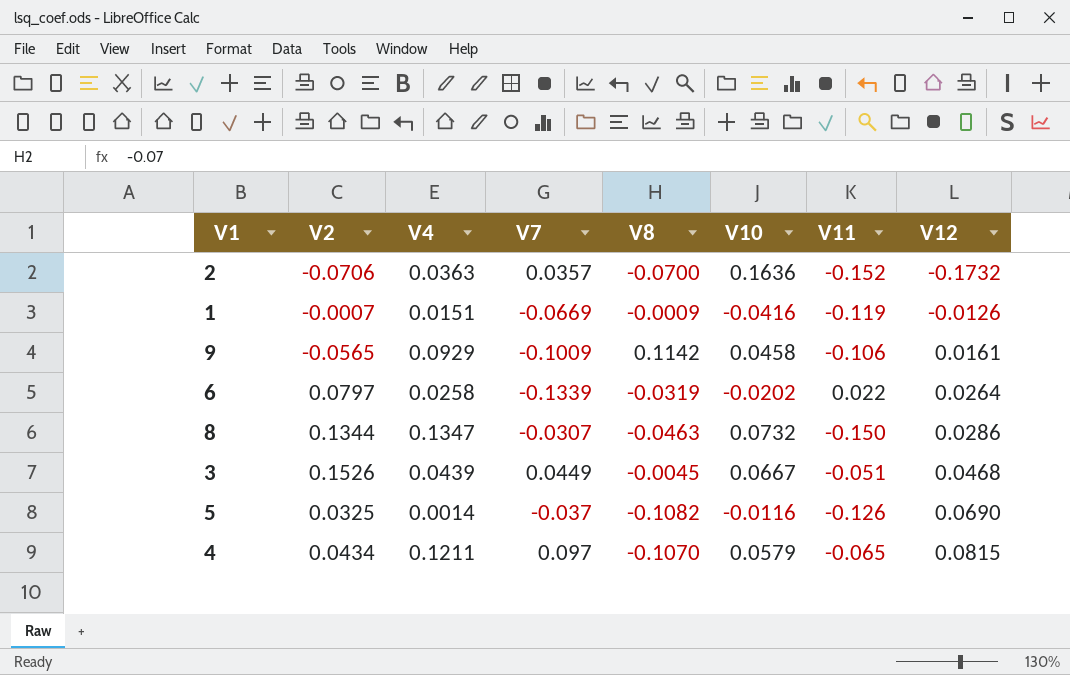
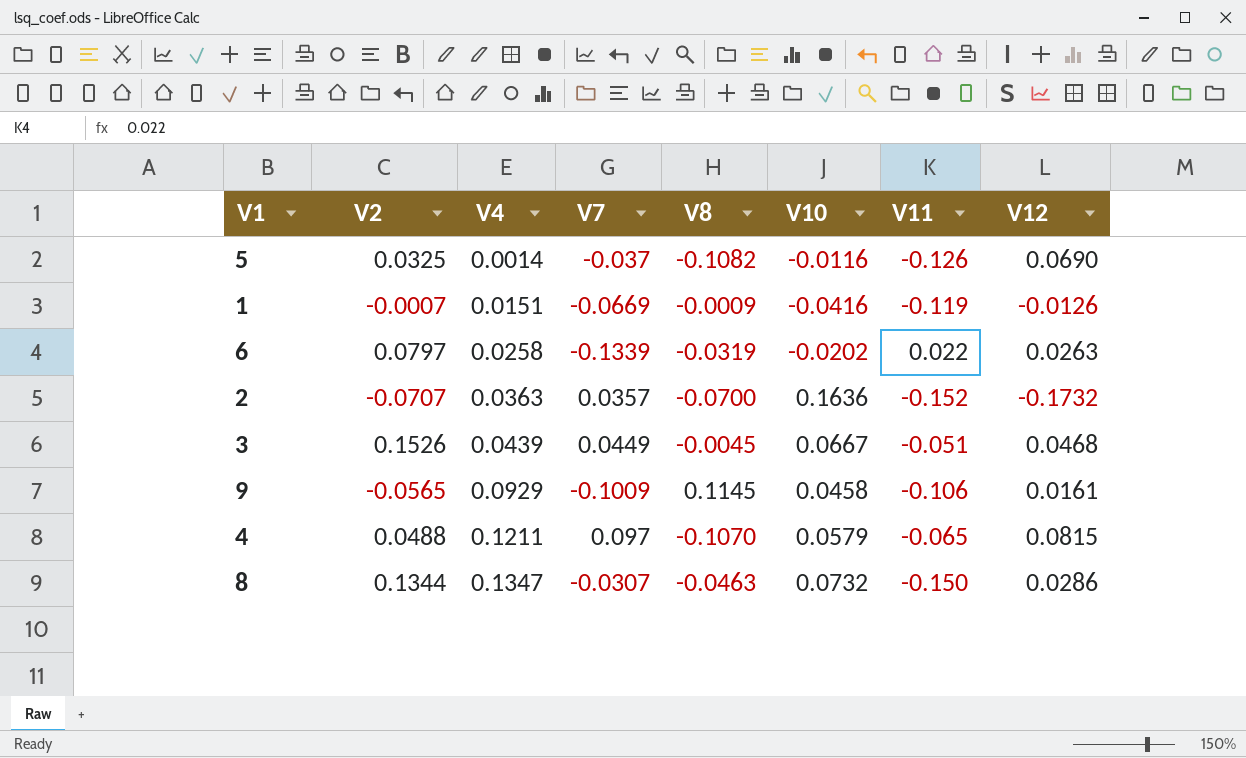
row order: V12 ascending -> V4 ascending
6 | V12: 0.0264 -> 0.0263
2 | V2: -0.0706 -> -0.0707
9 | V8: 0.1142 -> 0.1145
4 | V2: 0.0434 -> 0.0488

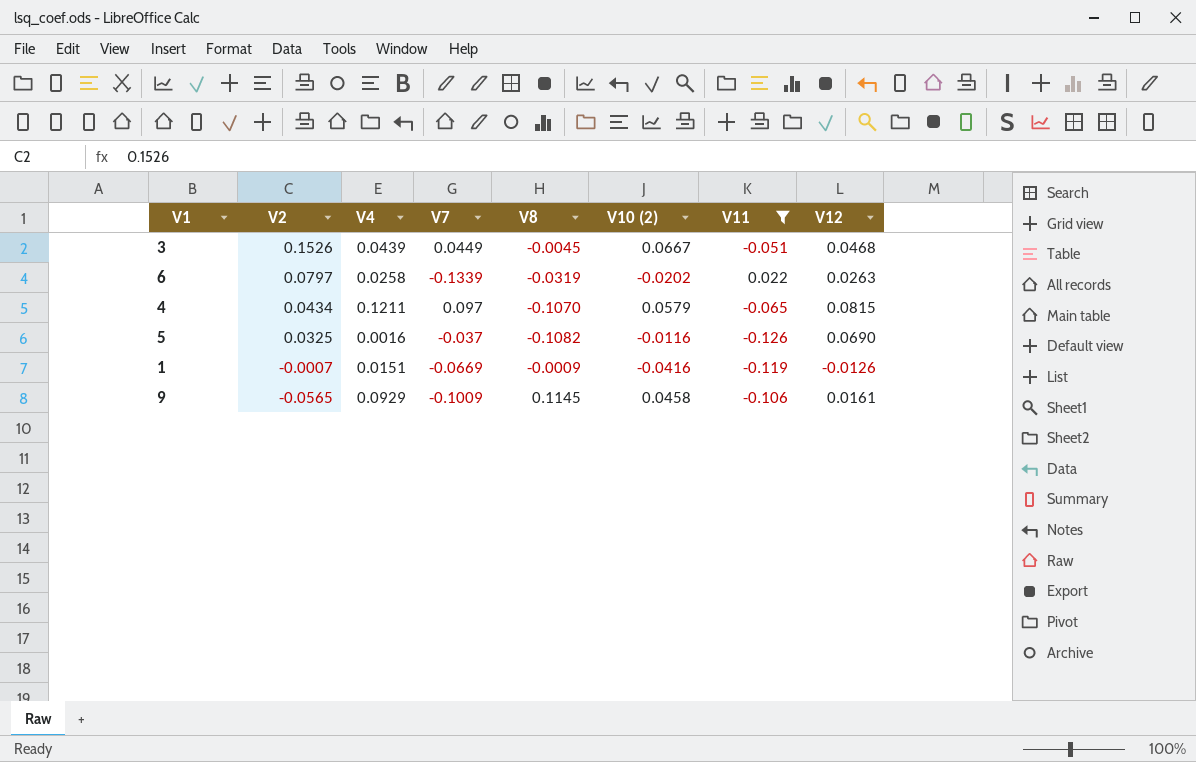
filter: none -> V11 >= -0.126
row order: V4 ascending -> V2 descending
column name: V10 -> V10 (2)
4 | V2: 0.0488 -> 0.0434
5 | V4: 0.0014 -> 0.0016

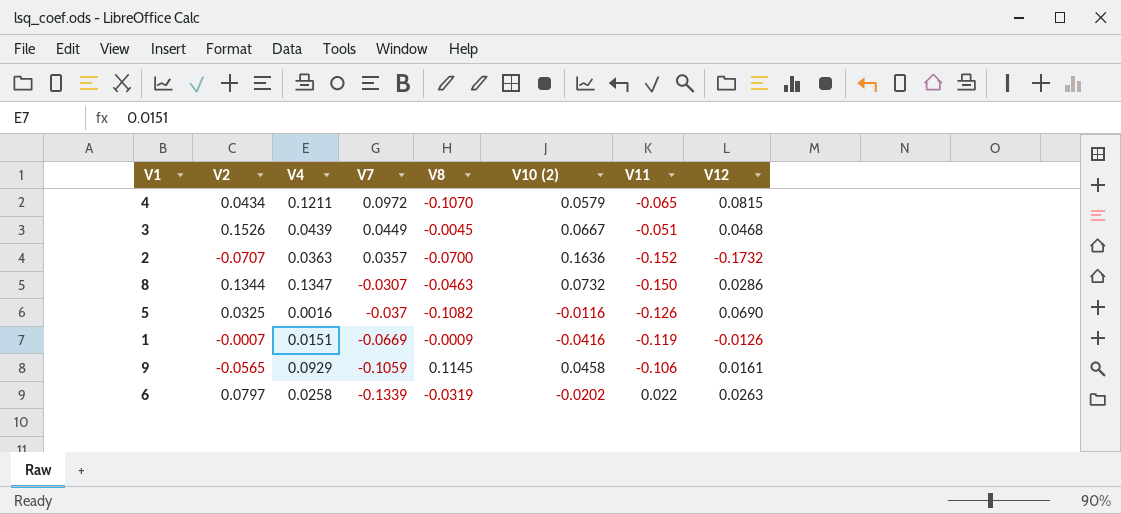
filter: V11 >= -0.126 -> none
row order: V2 descending -> V7 descending
4 | V7: 0.097 -> 0.0972
9 | V7: -0.1009 -> -0.1059

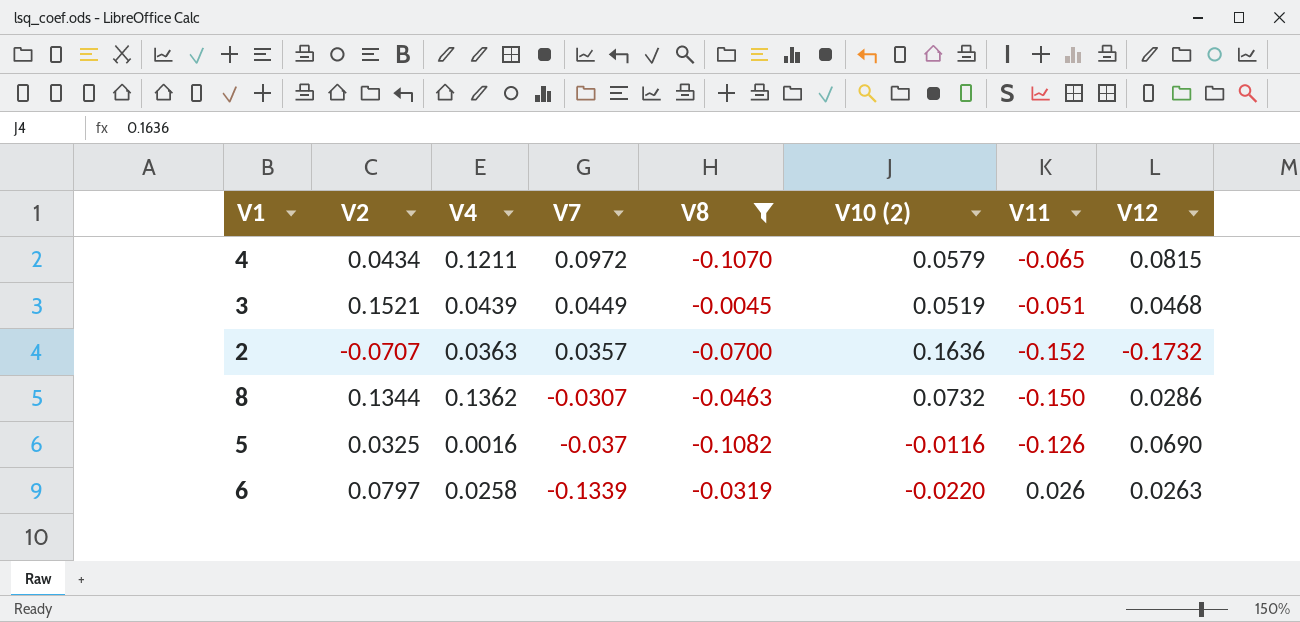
filter: none -> V8 <= -0.0045
3 | V2: 0.1526 -> 0.1521
3 | V10 (2): 0.0667 -> 0.0519
8 | V4: 0.1347 -> 0.1362
6 | V10 (2): -0.0202 -> -0.0220
6 | V11: 0.022 -> 0.026

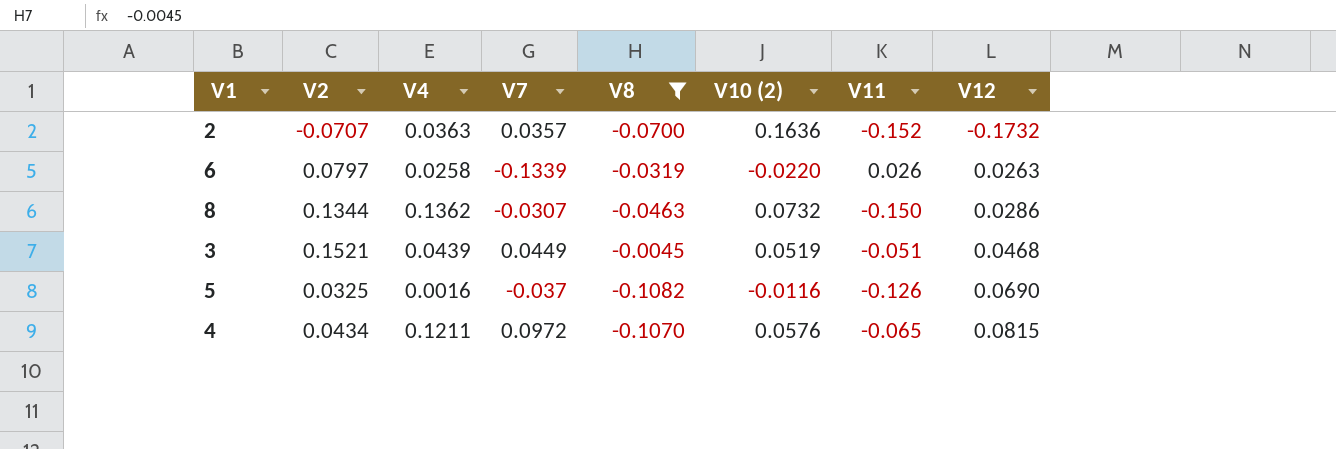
row order: V7 descending -> V12 ascending
4 | V10 (2): 0.0579 -> 0.0576

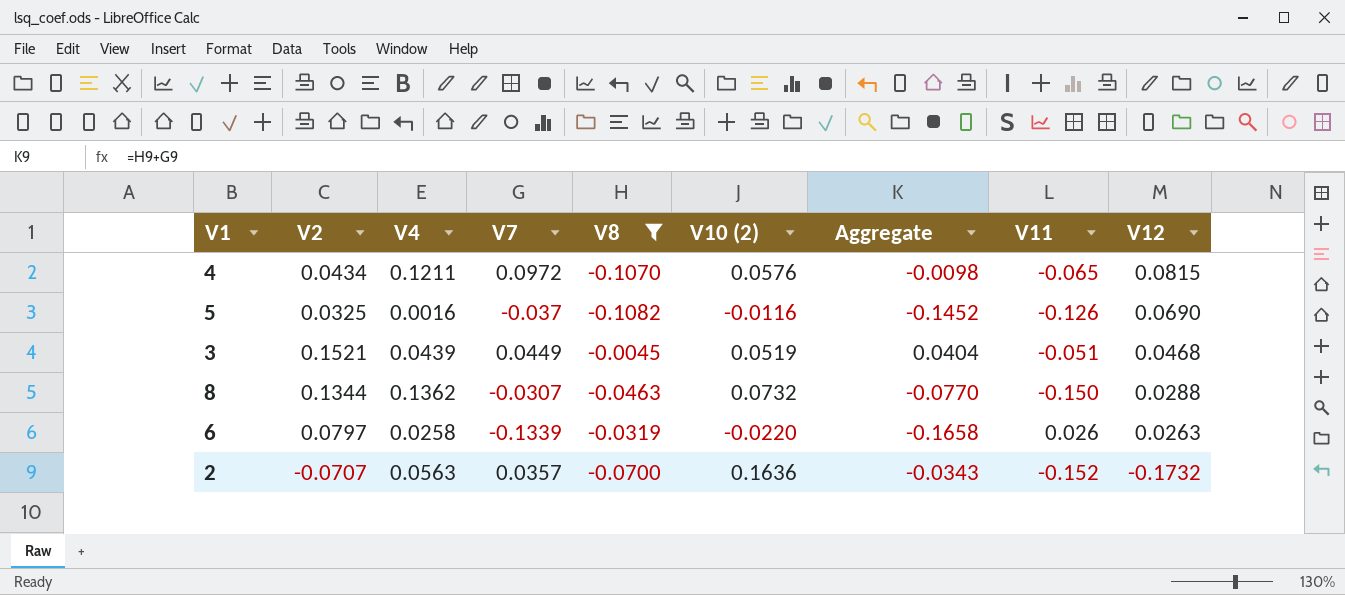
row order: V12 ascending -> V12 descending
column Aggregate | formula: none -> [V7] + [V8]
8 | V12: 0.0286 -> 0.0288
2 | V4: 0.0363 -> 0.0563

